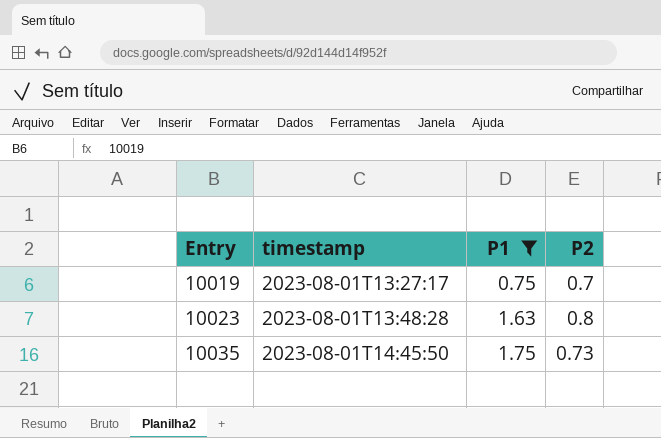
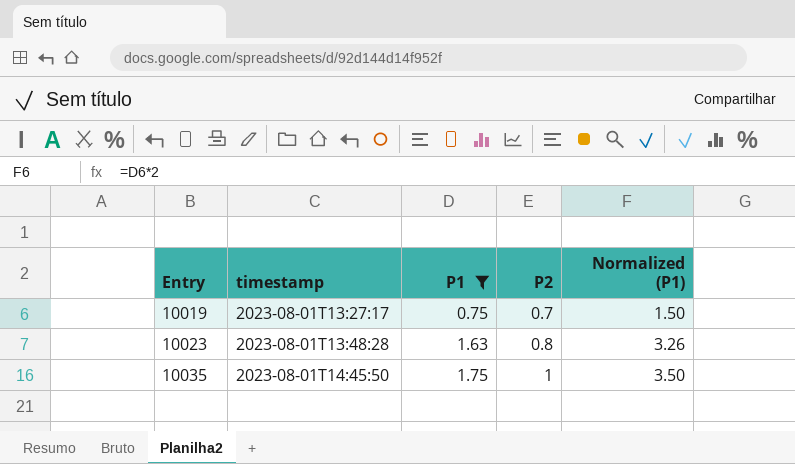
column Normalized (P1) | formula: none -> [P1] * 2
10035 | P2: 0.73 -> 1

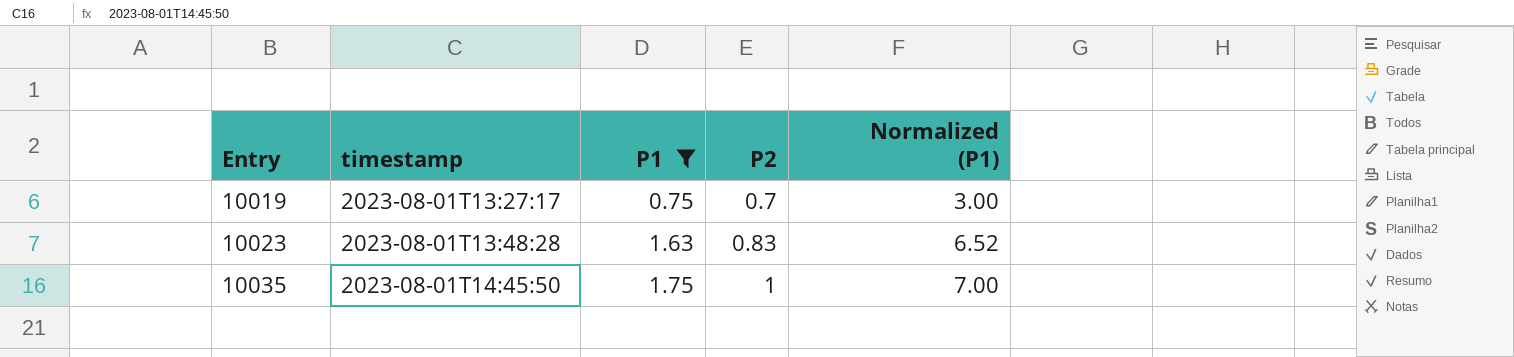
column Normalized (P1) | formula: [P1] * 2 -> [P1] * 4
10023 | P2: 0.8 -> 0.83

